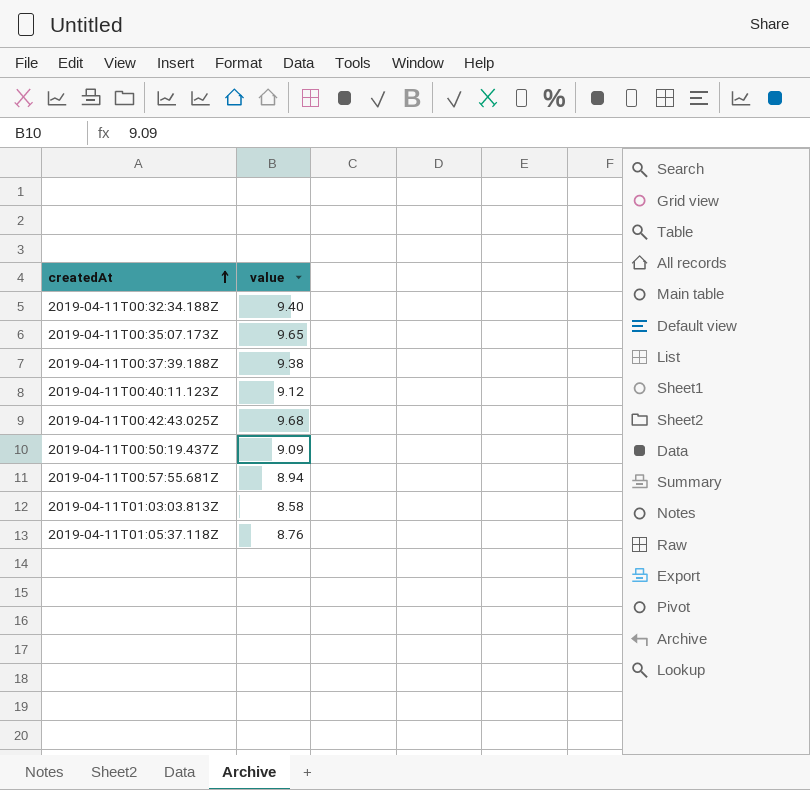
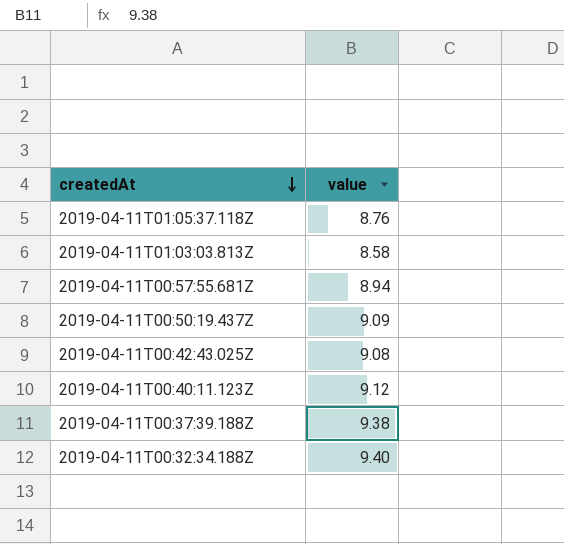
row order: createdAt ascending -> createdAt descending
row 2019-04-11T00:35:07.173Z: 9.65 -> none
2019-04-11T00:42:43.025Z | value: 9.68 -> 9.08

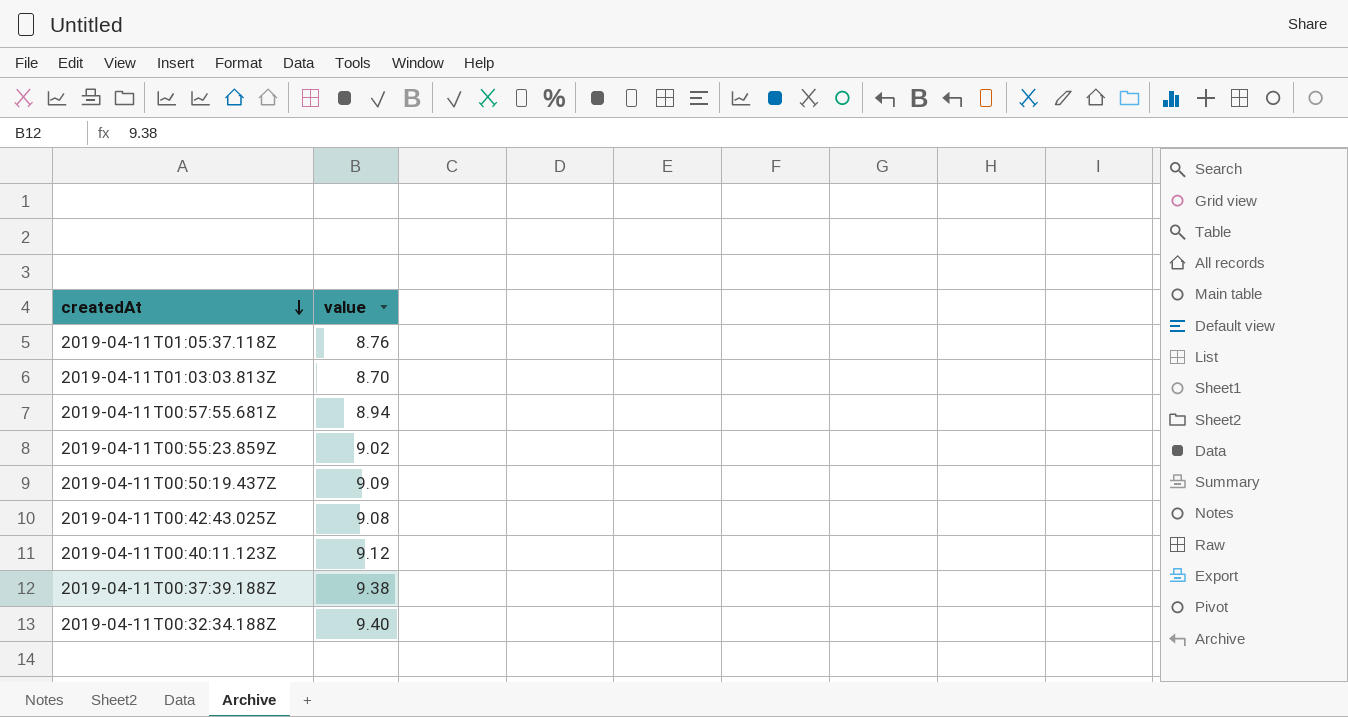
2019-04-11T01:03:03.813Z | value: 8.58 -> 8.70
row 2019-04-11T00:55:23.859Z: none -> 9.02

